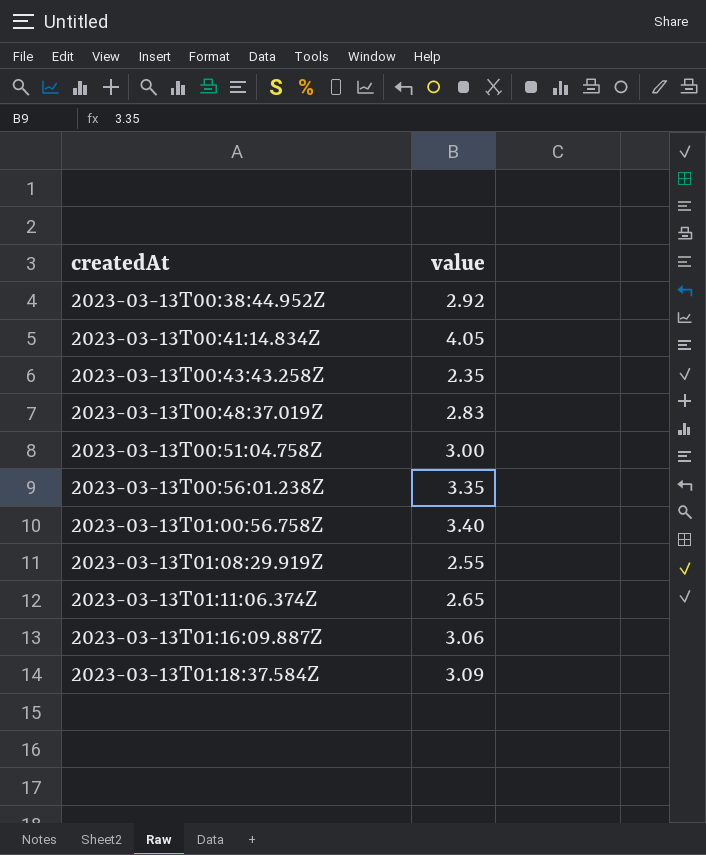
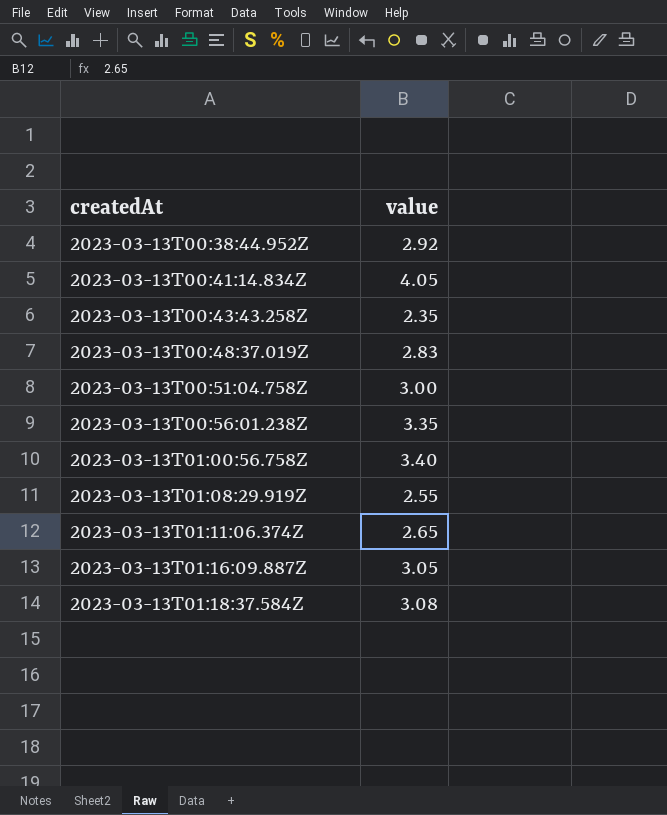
2023-03-13T01:16:09.887Z | value: 3.06 -> 3.05
2023-03-13T01:18:37.584Z | value: 3.09 -> 3.08

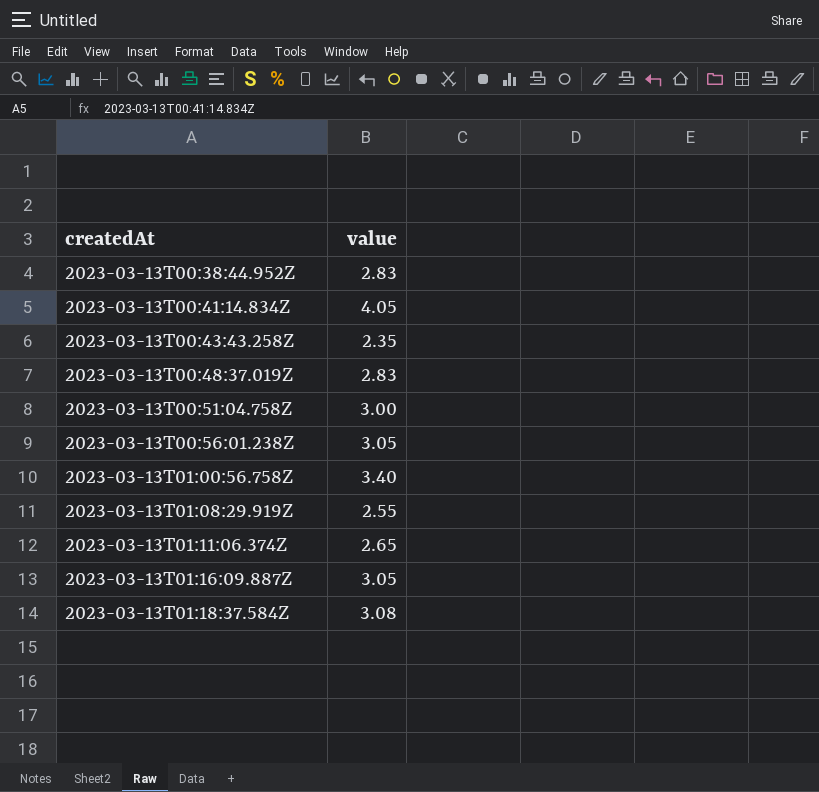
2023-03-13T00:38:44.952Z | value: 2.92 -> 2.83
2023-03-13T00:56:01.238Z | value: 3.35 -> 3.05

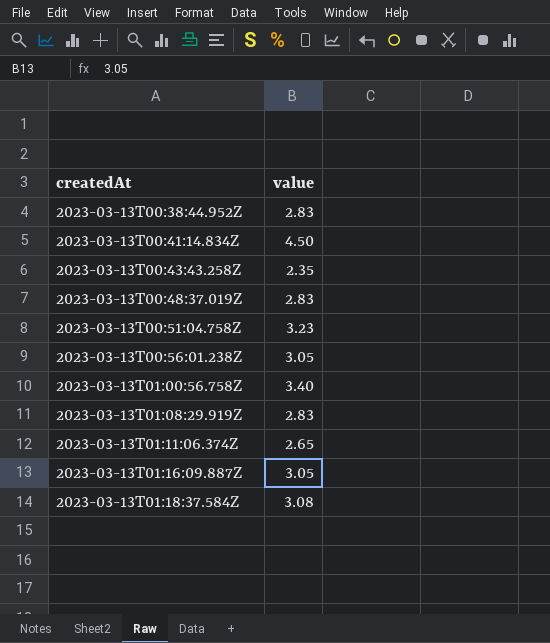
2023-03-13T00:41:14.834Z | value: 4.05 -> 4.50
2023-03-13T00:51:04.758Z | value: 3.00 -> 3.23
2023-03-13T01:08:29.919Z | value: 2.55 -> 2.83

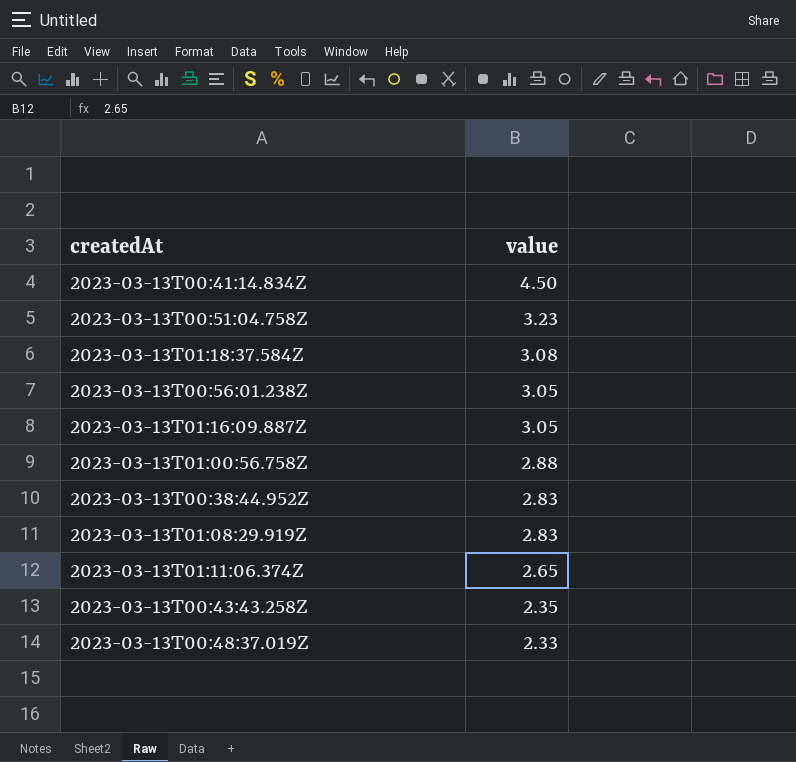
row order: createdAt ascending -> value descending
2023-03-13T01:00:56.758Z | value: 3.40 -> 2.88
2023-03-13T00:48:37.019Z | value: 2.83 -> 2.33

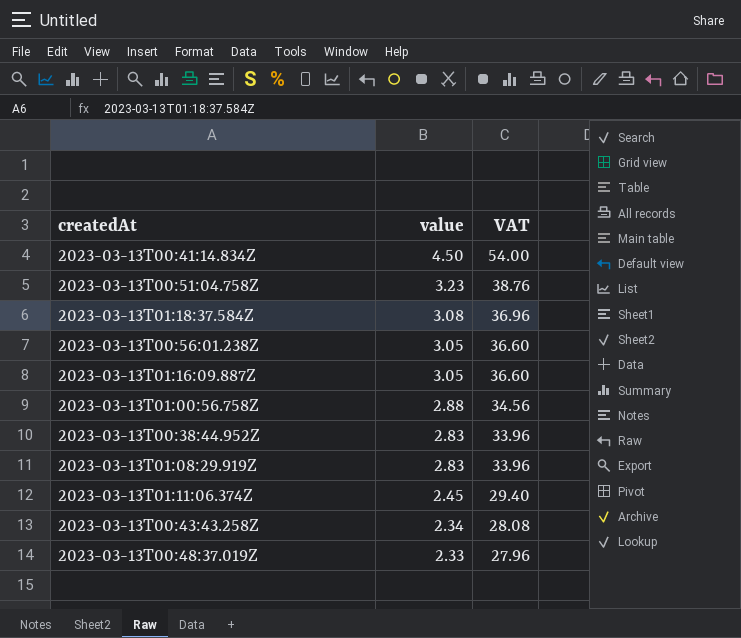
column VAT | formula: none -> [value] * 12
2023-03-13T01:11:06.374Z | value: 2.65 -> 2.45
2023-03-13T00:43:43.258Z | value: 2.35 -> 2.34

